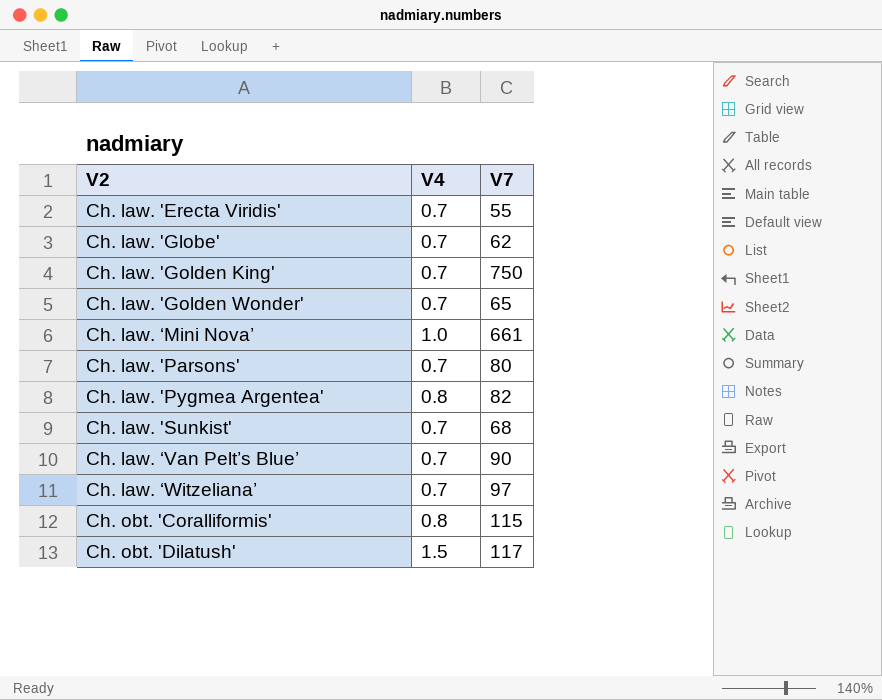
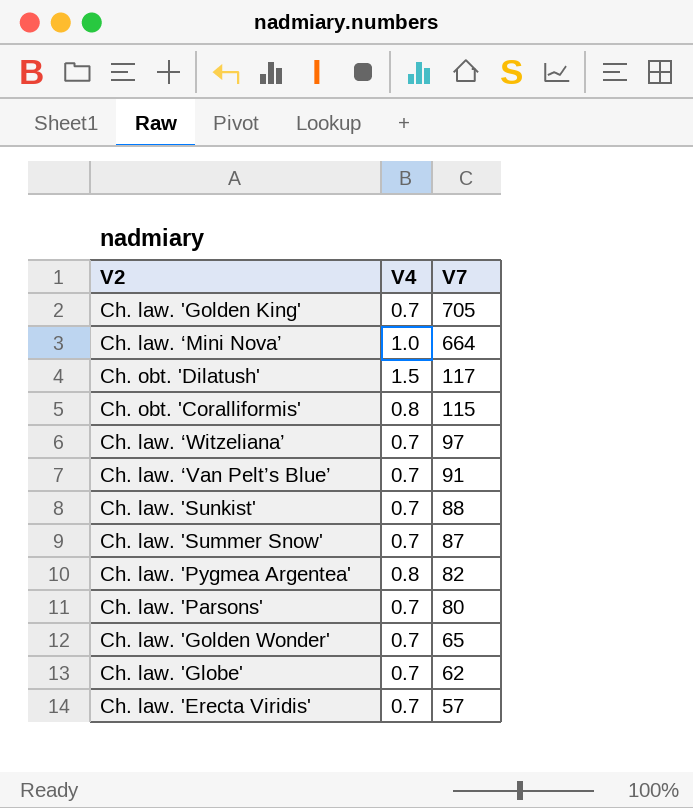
row order: none -> V7 descending
Ch. law. 'Golden King' | V7: 750 -> 705
Ch. law. ‘Mini Nova’ | V7: 661 -> 664
Ch. law. ‘Van Pelt’s Blue’ | V7: 90 -> 91
Ch. law. 'Sunkist' | V7: 68 -> 88
row Ch. law. 'Summer Snow': none -> 0.7 | 87
Ch. law. 'Erecta Viridis' | V7: 55 -> 57

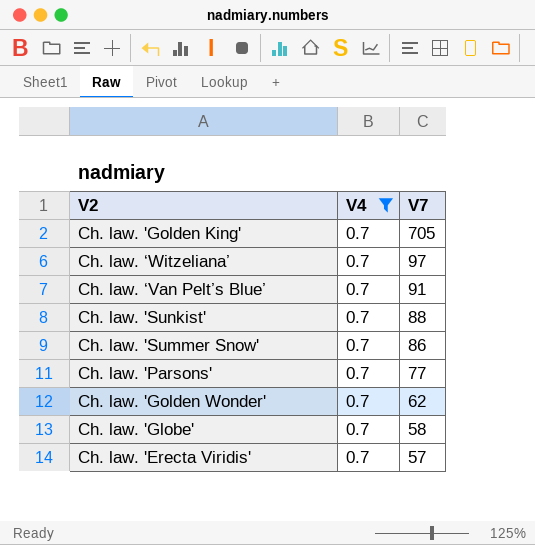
filter: none -> V4 = 0.7
Ch. law. 'Summer Snow' | V7: 87 -> 86
Ch. law. 'Parsons' | V7: 80 -> 77
Ch. law. 'Golden Wonder' | V7: 65 -> 62
Ch. law. 'Globe' | V7: 62 -> 58

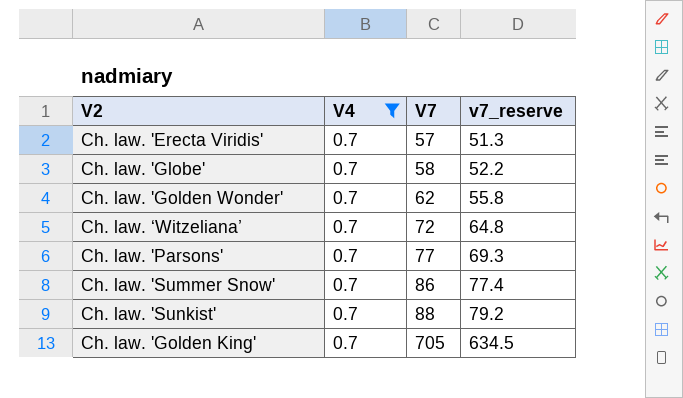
row order: V7 descending -> V7 ascending
column v7_reserve | formula: none -> [V7] * 0.9
row Ch. law. ‘Van Pelt’s Blue’: 0.7 | 91 -> none
Ch. law. ‘Witzeliana’ | V7: 97 -> 72

